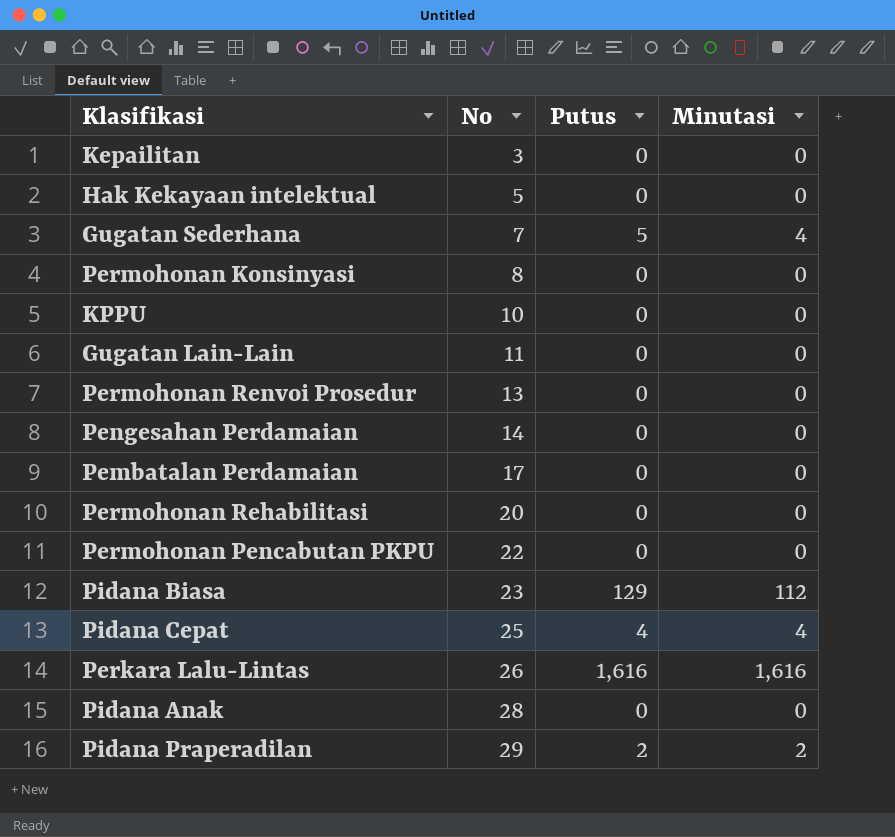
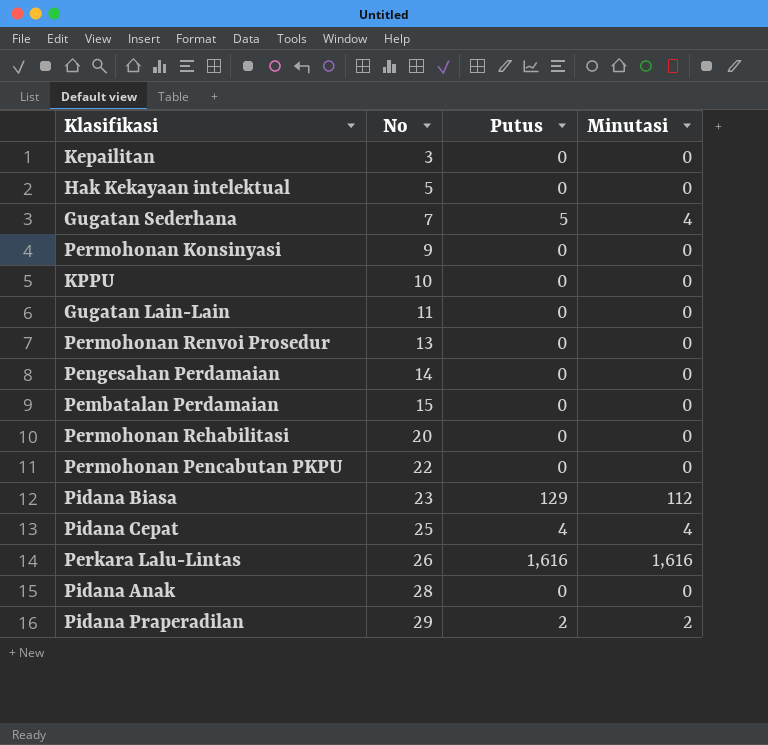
Permohonan Konsinyasi | No: 8 -> 9
Pembatalan Perdamaian | No: 17 -> 15

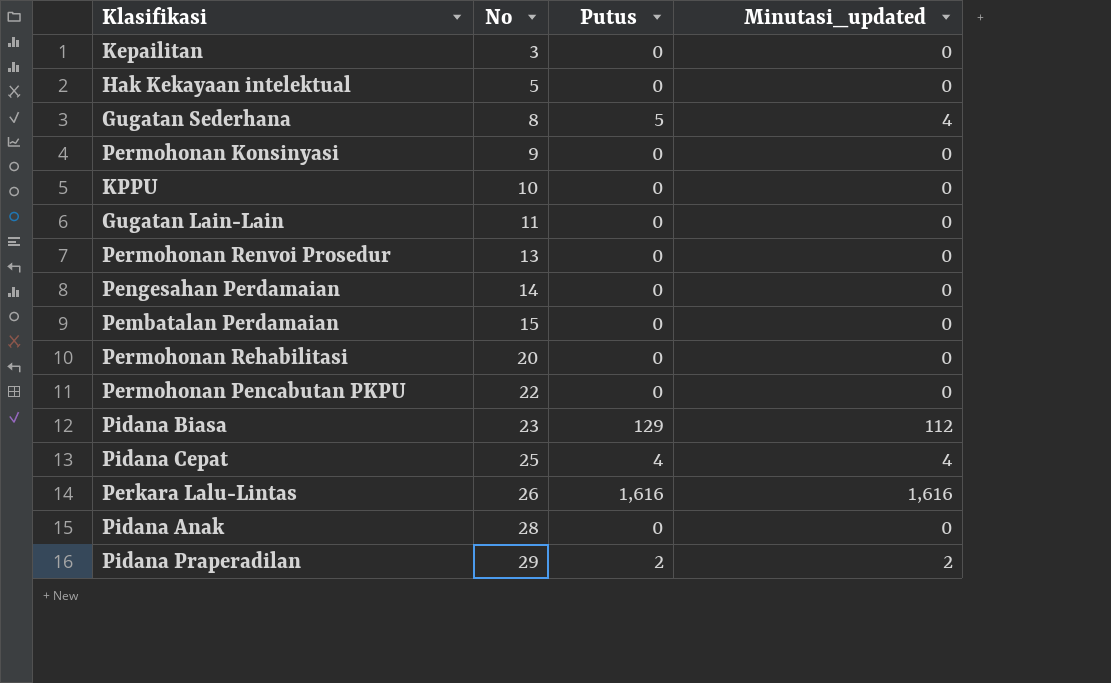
column name: Minutasi -> Minutasi_updated
Gugatan Sederhana | No: 7 -> 8

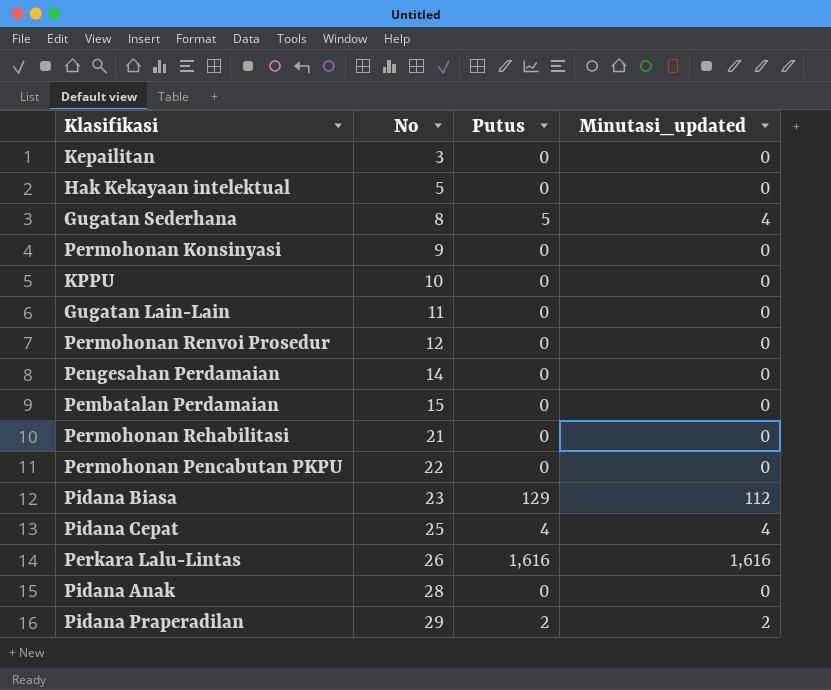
Permohonan Renvoi Prosedur | No: 13 -> 12
Permohonan Rehabilitasi | No: 20 -> 21

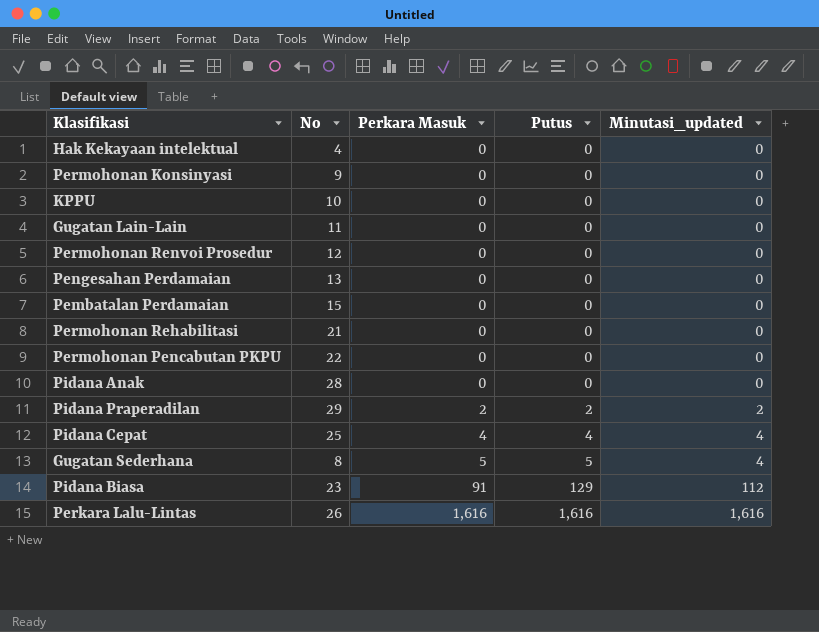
row order: No ascending -> Perkara Masuk ascending
column Perkara Masuk | position: none -> 3
row Kepailitan: 3 | 0 | 0 -> none
Hak Kekayaan intelektual | No: 5 -> 4
Pengesahan Perdamaian | No: 14 -> 13

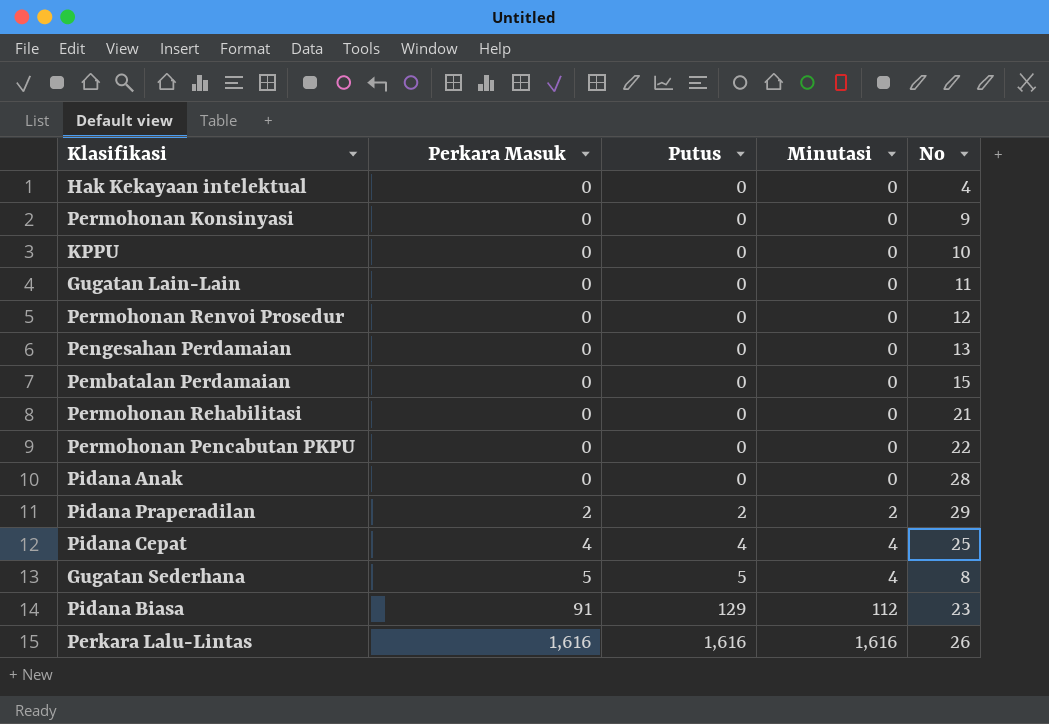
column name: Minutasi_updated -> Minutasi
column No | position: 2 -> 5

